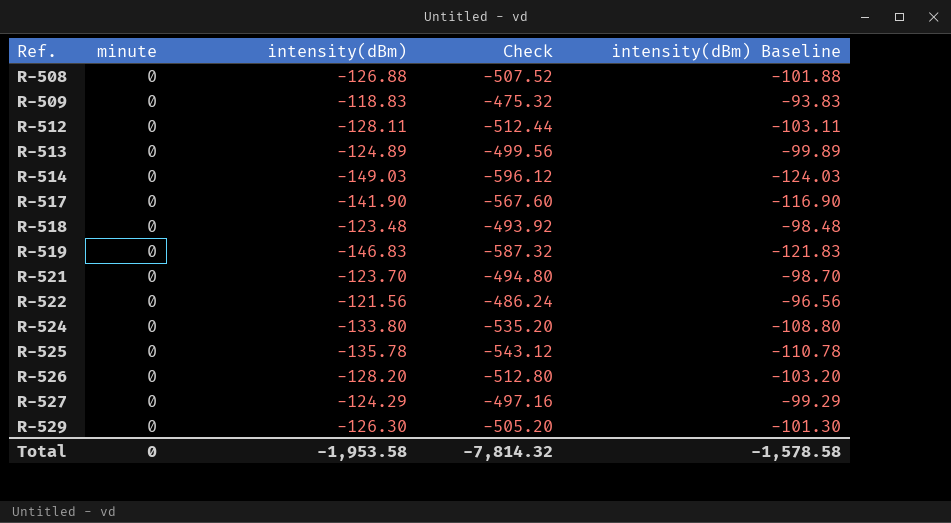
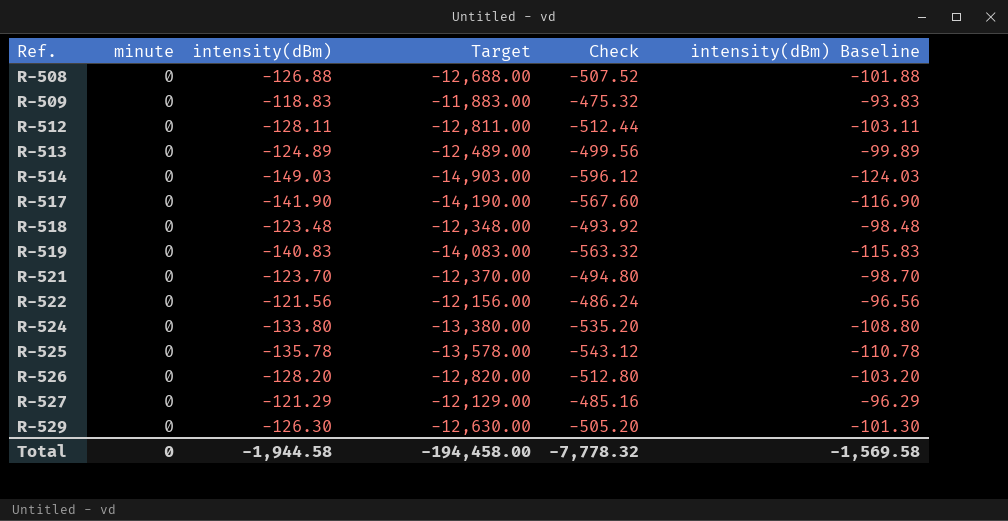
column Target | formula: none -> [intensity(dBm)] * 100
R-519 | intensity(dBm): -146.83 -> -140.83
R-519 | Check: -587.32 -> -563.32
R-519 | intensity(dBm) Baseline: -121.83 -> -115.83
R-527 | intensity(dBm): -124.29 -> -121.29
R-527 | Check: -497.16 -> -485.16
R-527 | intensity(dBm) Baseline: -99.29 -> -96.29
Total | intensity(dBm): -1,953.58 -> -1,944.58
Total | Check: -7,814.32 -> -7,778.32
Total | intensity(dBm) Baseline: -1,578.58 -> -1,569.58

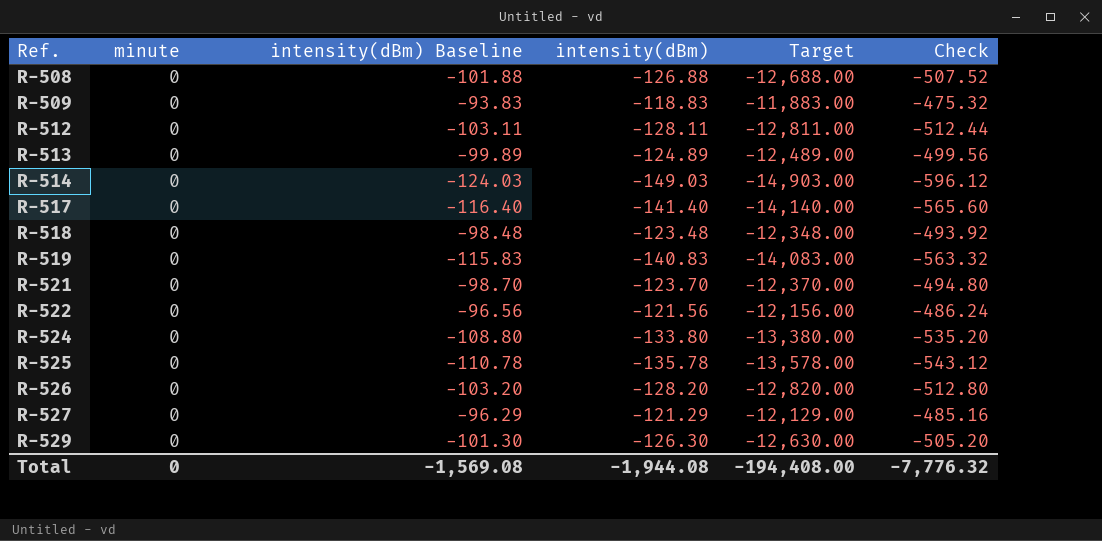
column intensity(dBm) Baseline | position: 6 -> 3
R-517 | intensity(dBm) Baseline: -116.90 -> -116.40
R-517 | intensity(dBm): -141.90 -> -141.40
R-517 | Target: -14,190.00 -> -14,140.00
R-517 | Check: -567.60 -> -565.60
Total | intensity(dBm) Baseline: -1,569.58 -> -1,569.08
Total | intensity(dBm): -1,944.58 -> -1,944.08
Total | Target: -194,458.00 -> -194,408.00
Total | Check: -7,778.32 -> -7,776.32

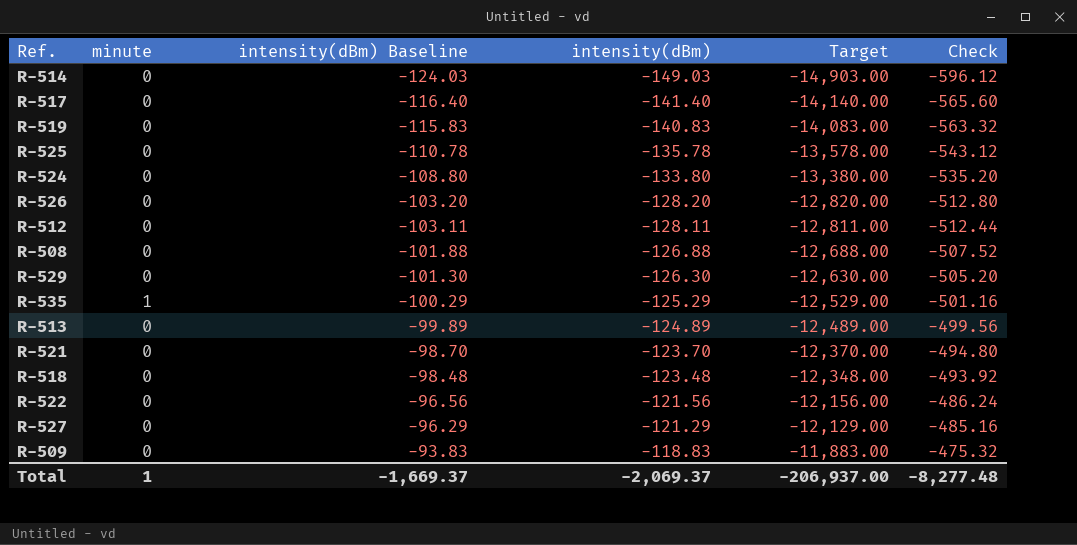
row order: Ref. ascending -> intensity(dBm) Baseline ascending
row R-535: none -> 1 | -100.29 | -125.29 | -12,529.00 | -501.16
Total | minute: 0 -> 1
Total | intensity(dBm) Baseline: -1,569.08 -> -1,669.37
Total | intensity(dBm): -1,944.08 -> -2,069.37
Total | Target: -194,408.00 -> -206,937.00
Total | Check: -7,776.32 -> -8,277.48

